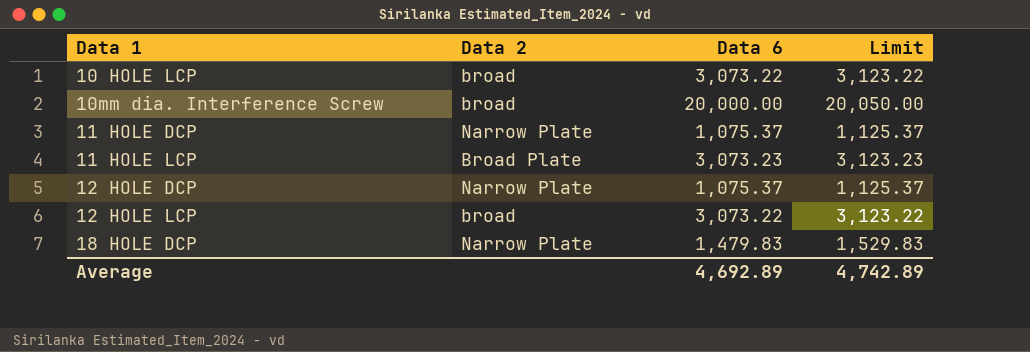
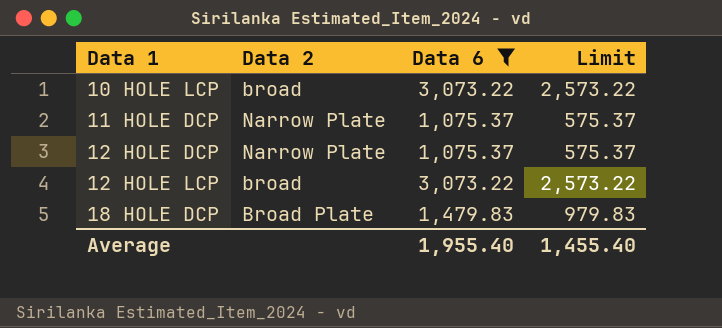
filter: none -> Data 6 <= 3,073.22
column Limit | formula: [Data 6] + 50 -> [Data 6] - 500
18 HOLE DCP | Data 2: Narrow Plate -> Broad Plate
Average | Data 6: 4,692.89 -> 1,955.40
Average | Limit: 4,742.89 -> 1,455.40

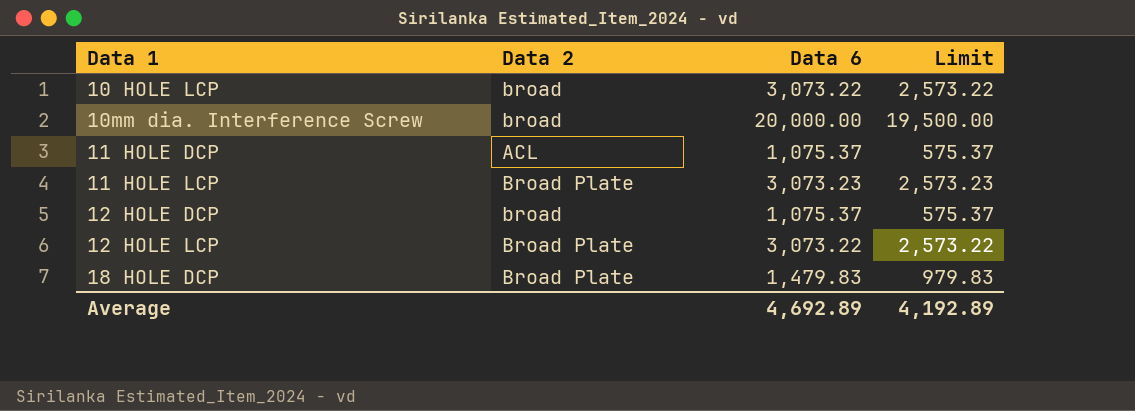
filter: Data 6 <= 3,073.22 -> none
11 HOLE DCP | Data 2: Narrow Plate -> ACL
12 HOLE DCP | Data 2: Narrow Plate -> broad
12 HOLE LCP | Data 2: broad -> Broad Plate
Average | Data 6: 1,955.40 -> 4,692.89
Average | Limit: 1,455.40 -> 4,192.89

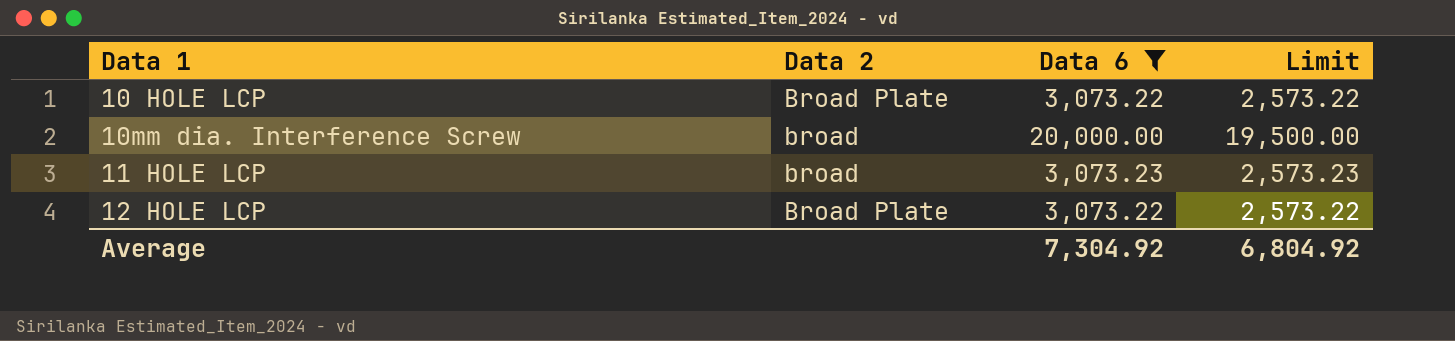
filter: none -> Data 6 >= 3,073.22
10 HOLE LCP | Data 2: broad -> Broad Plate
11 HOLE LCP | Data 2: Broad Plate -> broad
Average | Data 6: 4,692.89 -> 7,304.92
Average | Limit: 4,192.89 -> 6,804.92

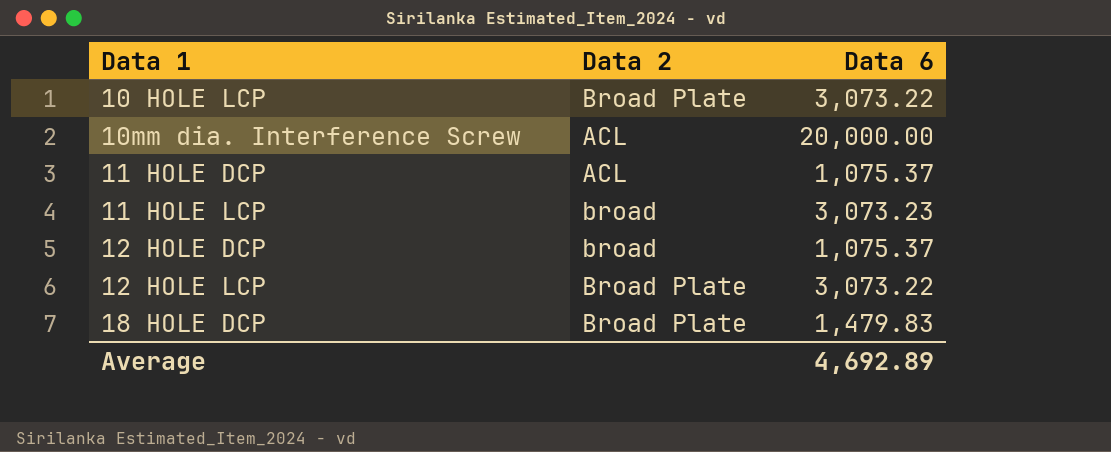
filter: Data 6 >= 3,073.22 -> none
column Limit | formula: [Data 6] - 500 -> none
10mm dia. Interference Screw | Data 2: broad -> ACL
Average | Data 6: 7,304.92 -> 4,692.89

